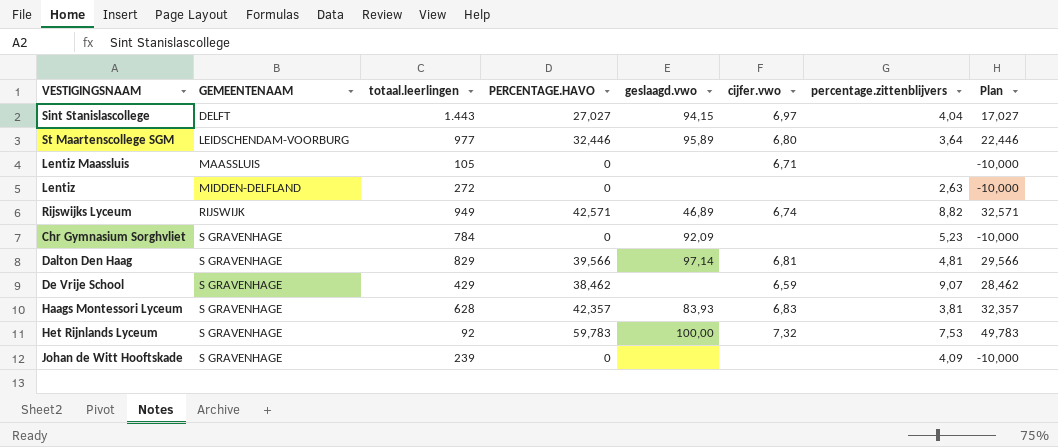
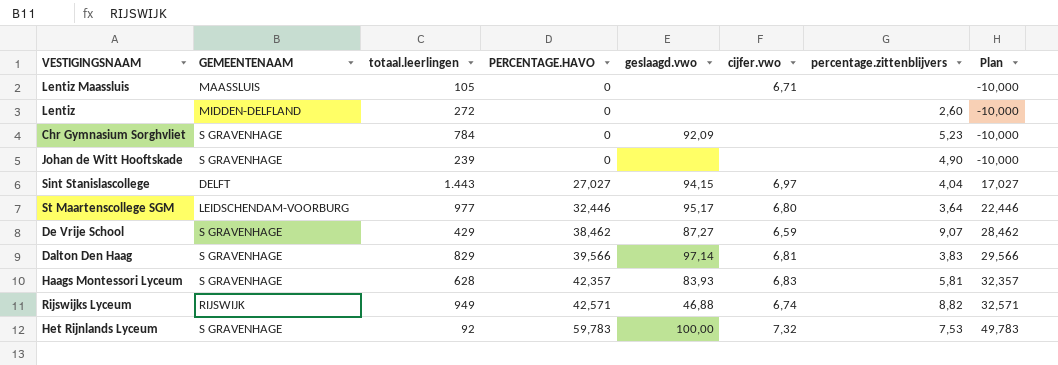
row order: GEMEENTENAAM ascending -> PERCENTAGE.HAVO ascending
Lentiz | percentage.zittenblijvers: 2,63 -> 2,60
Johan de Witt Hooftskade | percentage.zittenblijvers: 4,09 -> 4,90
St Maartenscollege SGM | geslaagd.vwo: 95,89 -> 95,17
De Vrije School | geslaagd.vwo: none -> 87,27
Dalton Den Haag | percentage.zittenblijvers: 4,81 -> 3,83
Haags Montessori Lyceum | percentage.zittenblijvers: 3,81 -> 5,81
Rijswijks Lyceum | geslaagd.vwo: 46,89 -> 46,88

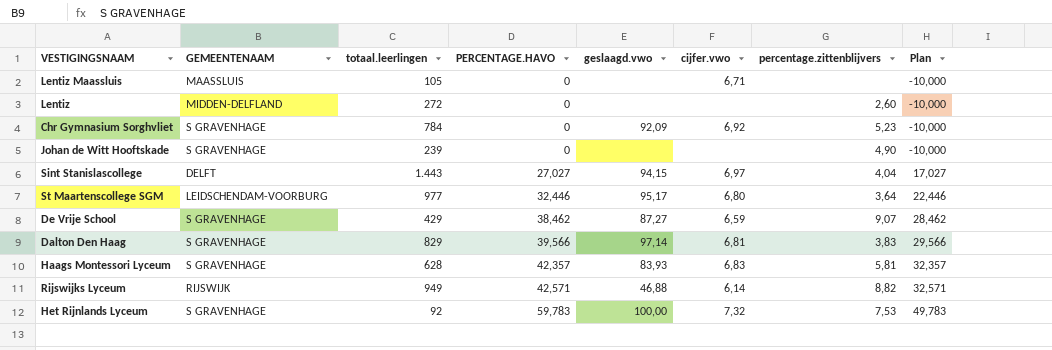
Chr Gymnasium Sorghvliet | cijfer.vwo: none -> 6,92
Rijswijks Lyceum | cijfer.vwo: 6,74 -> 6,14

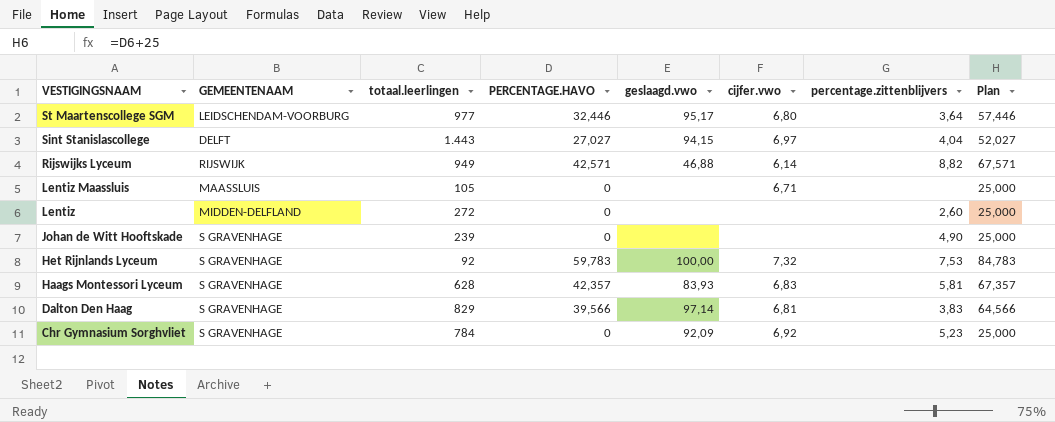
row order: PERCENTAGE.HAVO ascending -> VESTIGINGSNAAM descending
column Plan | formula: [PERCENTAGE.HAVO] - 10 -> [PERCENTAGE.HAVO] + 25
row De Vrije School: S GRAVENHAGE | 429 | 38,462 | 87,27 | 6,59 | 9,07 | 28,462 -> none

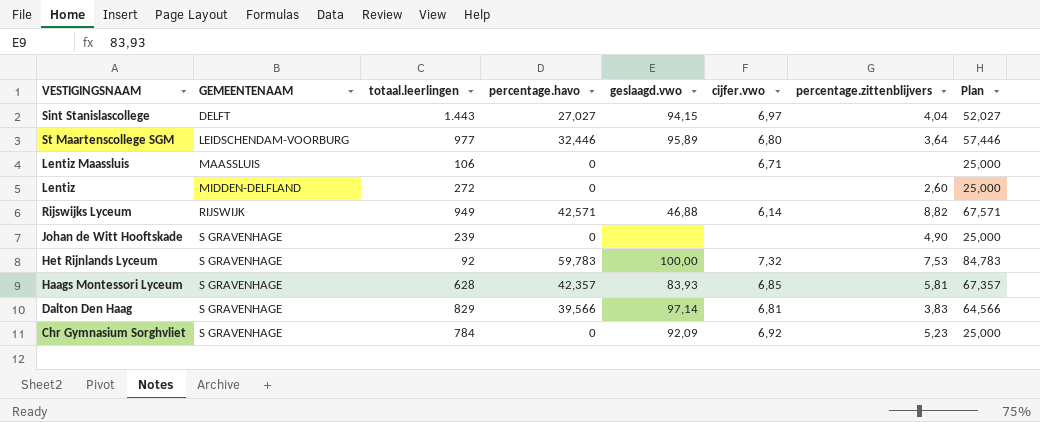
row order: VESTIGINGSNAAM descending -> GEMEENTENAAM ascending
column name: PERCENTAGE.HAVO -> percentage.havo
St Maartenscollege SGM | geslaagd.vwo: 95,17 -> 95,89
Lentiz Maassluis | totaal.leerlingen: 105 -> 106
Haags Montessori Lyceum | cijfer.vwo: 6,83 -> 6,85

